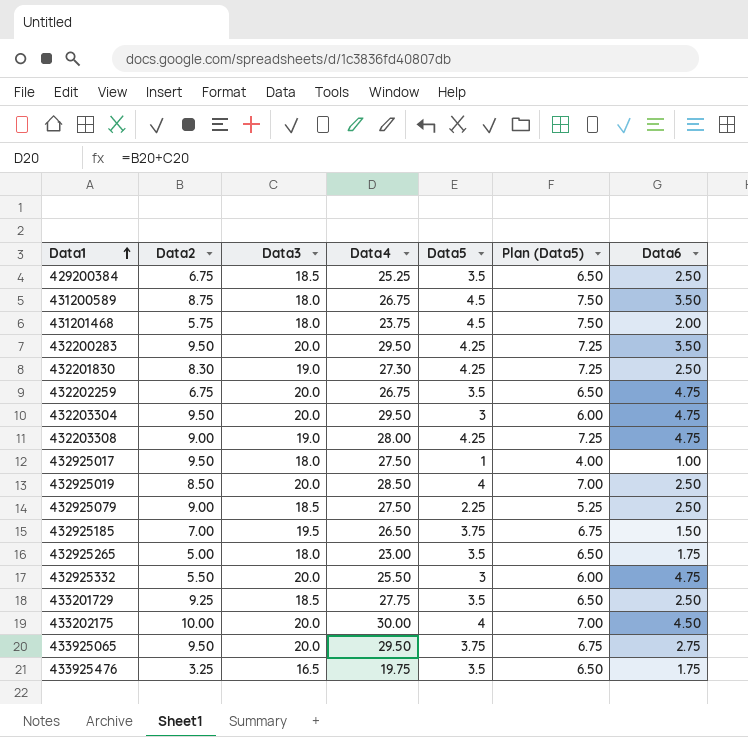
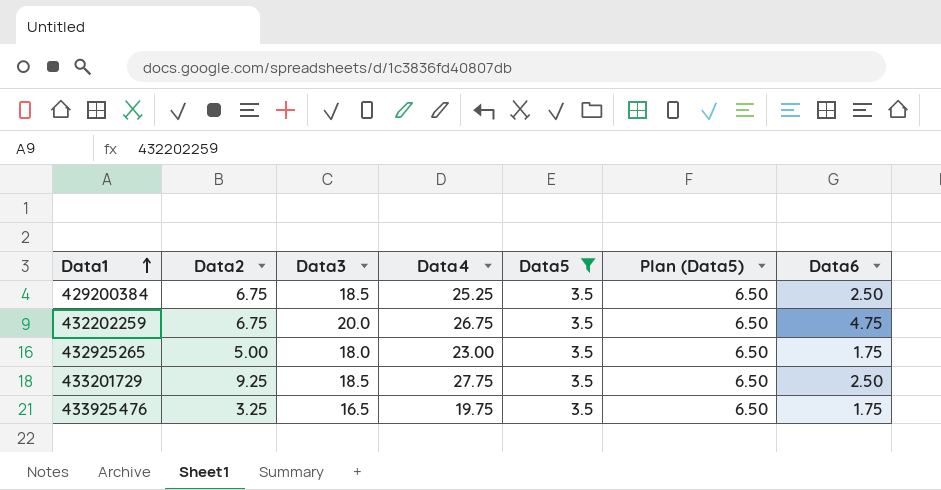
filter: none -> Data5 = 3.5

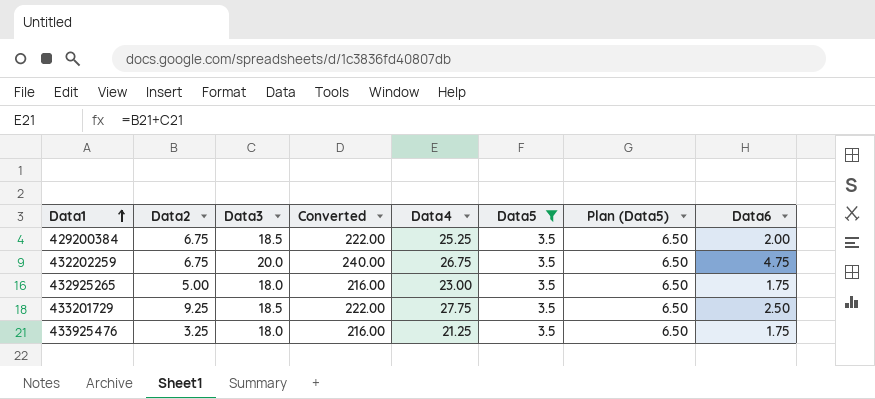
column Converted | formula: none -> [Data3] * 12
429200384 | Data6: 2.50 -> 2.00
433925476 | Data3: 16.5 -> 18.0
433925476 | Data4: 19.75 -> 21.25

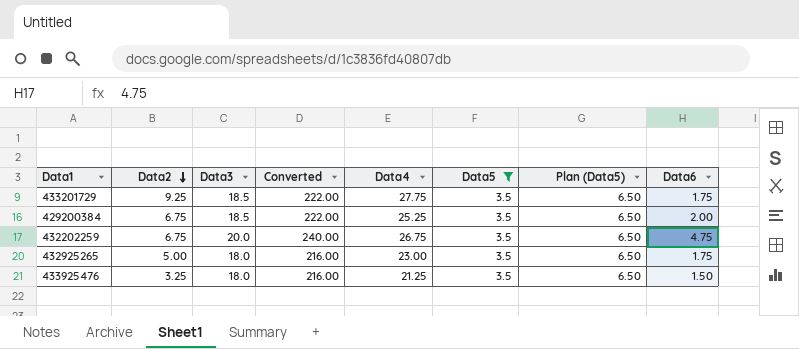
row order: Data1 ascending -> Data2 descending
433201729 | Data6: 2.50 -> 1.75
433925476 | Data6: 1.75 -> 1.50

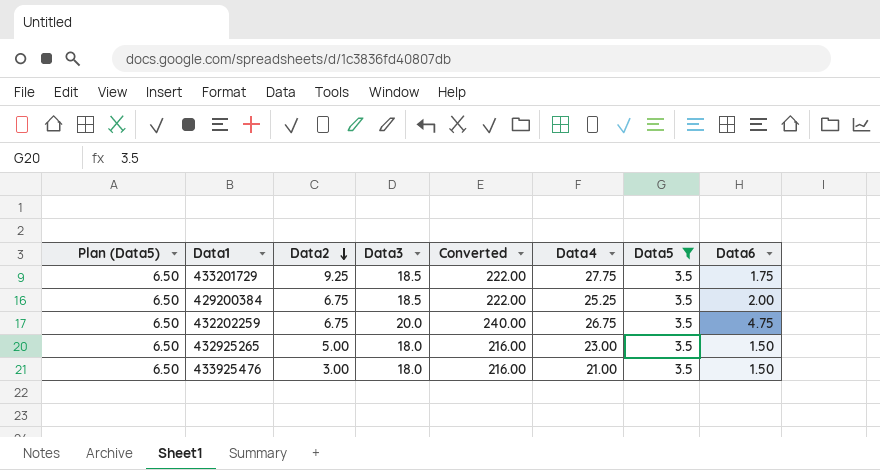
column Plan (Data5) | position: 7 -> 1
432925265 | Data6: 1.75 -> 1.50
433925476 | Data2: 3.25 -> 3.00
433925476 | Data4: 21.25 -> 21.00

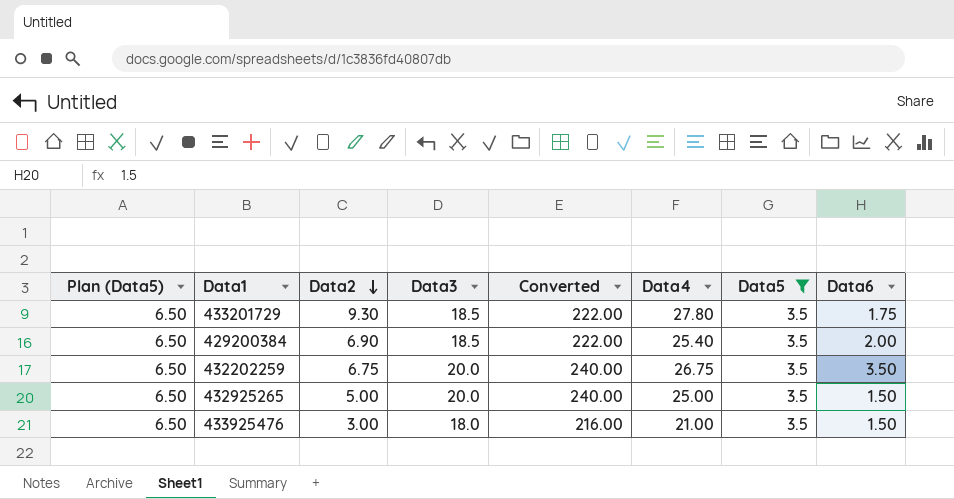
433201729 | Data2: 9.25 -> 9.30
433201729 | Data4: 27.75 -> 27.80
429200384 | Data2: 6.75 -> 6.90
429200384 | Data4: 25.25 -> 25.40
432202259 | Data6: 4.75 -> 3.50
432925265 | Data3: 18.0 -> 20.0
432925265 | Converted: 216.00 -> 240.00
432925265 | Data4: 23.00 -> 25.00

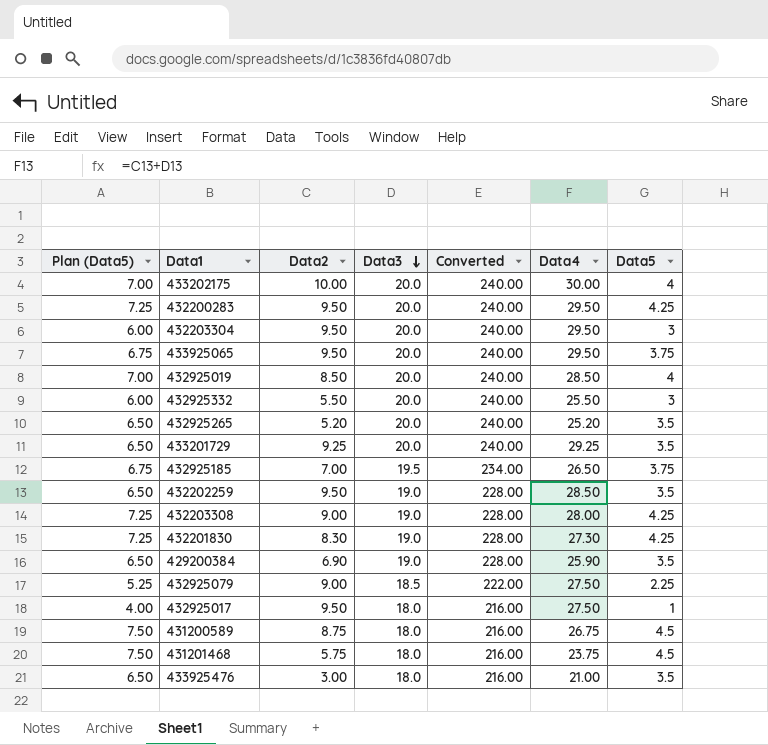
filter: Data5 = 3.5 -> none
row order: Data2 descending -> Data3 descending
column Data6 | position: 8 -> none
432925265 | Data2: 5.00 -> 5.20
432925265 | Data4: 25.00 -> 25.20
433201729 | Data2: 9.30 -> 9.25
433201729 | Data3: 18.5 -> 20.0
433201729 | Converted: 222.00 -> 240.00
433201729 | Data4: 27.80 -> 29.25
432202259 | Data2: 6.75 -> 9.50
432202259 | Data3: 20.0 -> 19.0
432202259 | Converted: 240.00 -> 228.00
432202259 | Data4: 26.75 -> 28.50
429200384 | Data3: 18.5 -> 19.0
429200384 | Converted: 222.00 -> 228.00
429200384 | Data4: 25.40 -> 25.90

